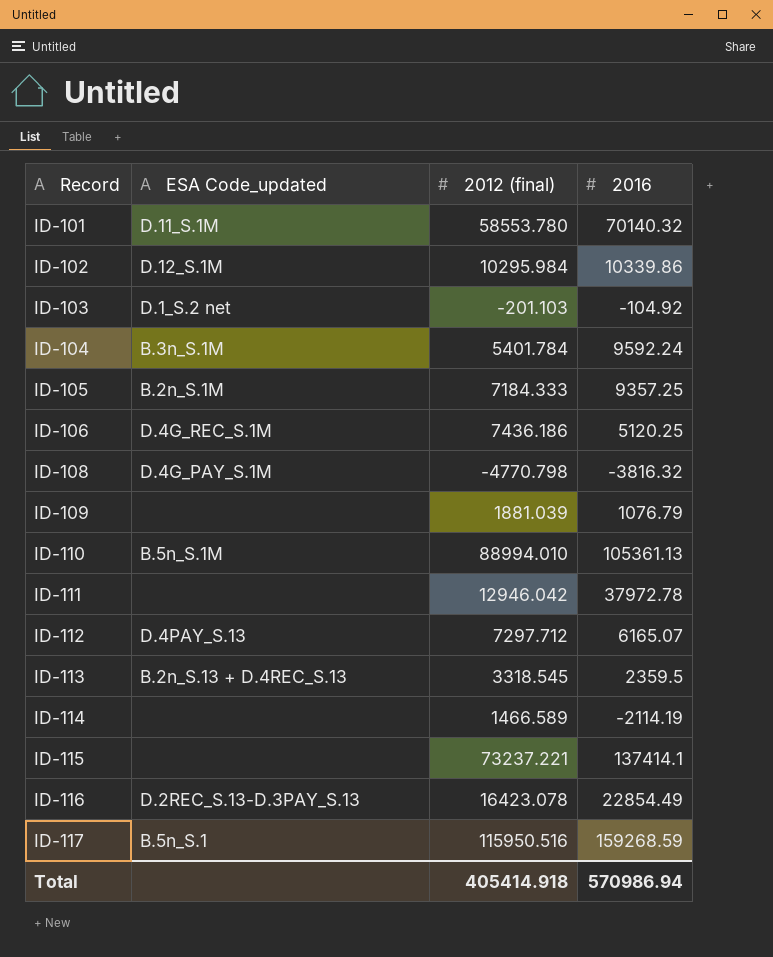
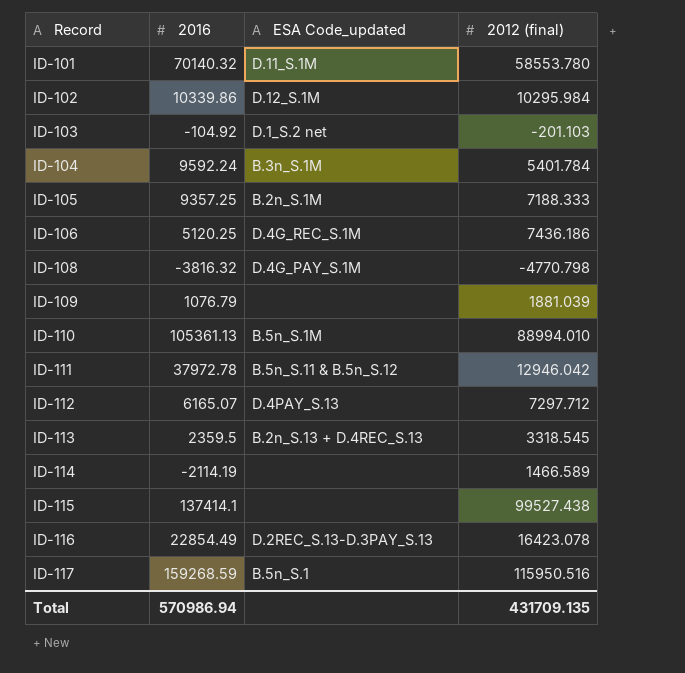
column 2016 | position: 4 -> 2
ID-105 | 2012 (final): 7184.333 -> 7188.333
ID-111 | ESA Code_updated: none -> B.5n_S.11 & B.5n_S.12
ID-115 | 2012 (final): 73237.221 -> 99527.438
Total | 2012 (final): 405414.918 -> 431709.135

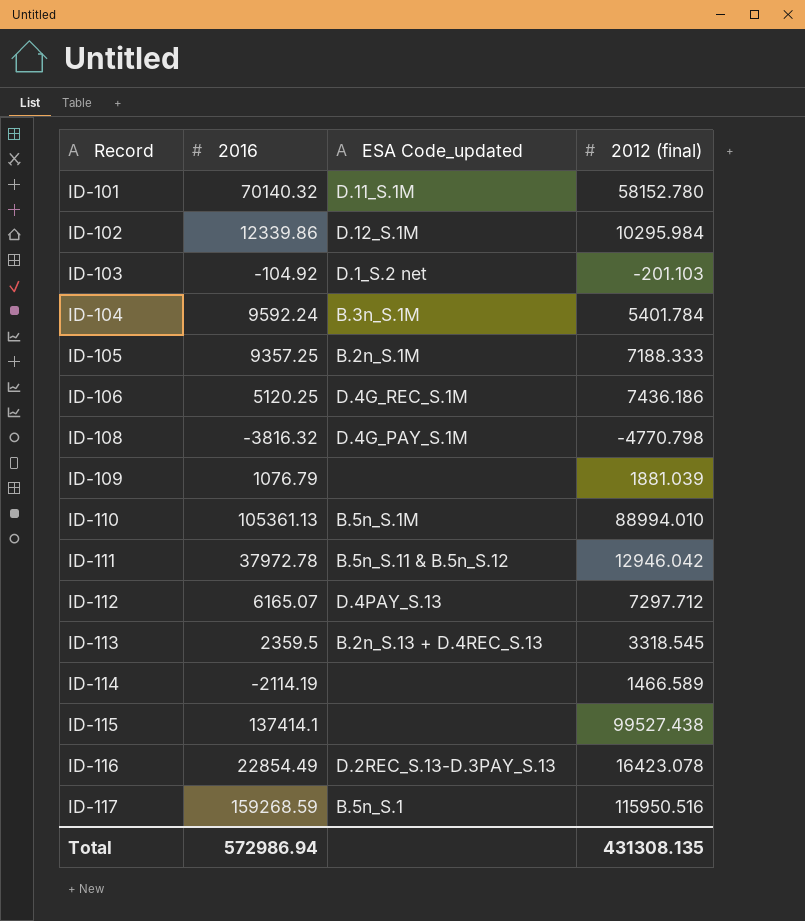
ID-101 | 2012 (final): 58553.780 -> 58152.780
ID-102 | 2016: 10339.86 -> 12339.86
Total | 2016: 570986.94 -> 572986.94
Total | 2012 (final): 431709.135 -> 431308.135

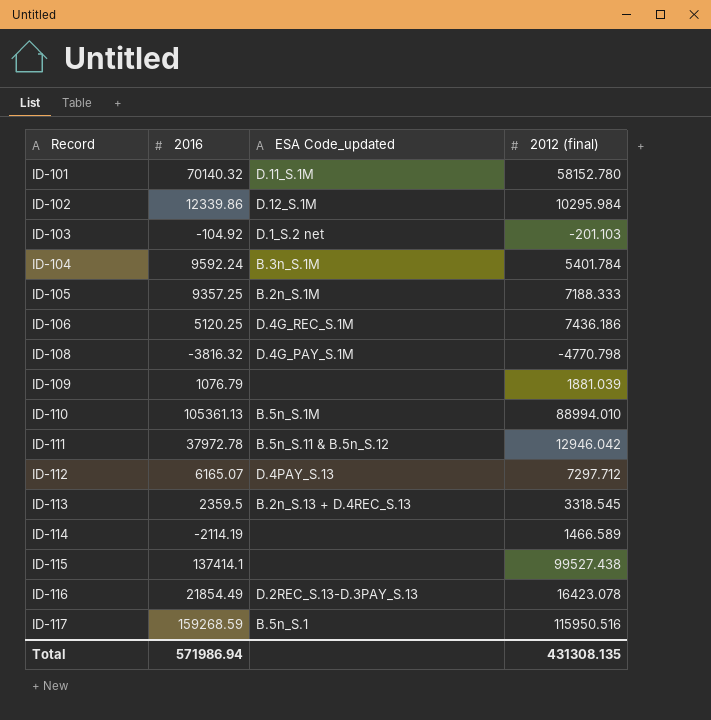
ID-116 | 2016: 22854.49 -> 21854.49
Total | 2016: 572986.94 -> 571986.94

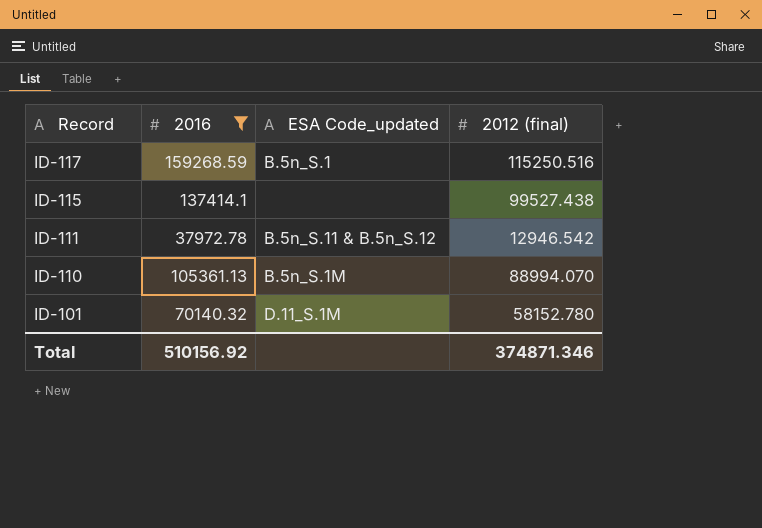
filter: none -> 2016 >= 37972.78
row order: Record ascending -> Record descending
ID-117 | 2012 (final): 115950.516 -> 115250.516
ID-111 | 2012 (final): 12946.042 -> 12946.542
ID-110 | 2012 (final): 88994.010 -> 88994.070
Total | 2016: 571986.94 -> 510156.92
Total | 2012 (final): 431308.135 -> 374871.346

